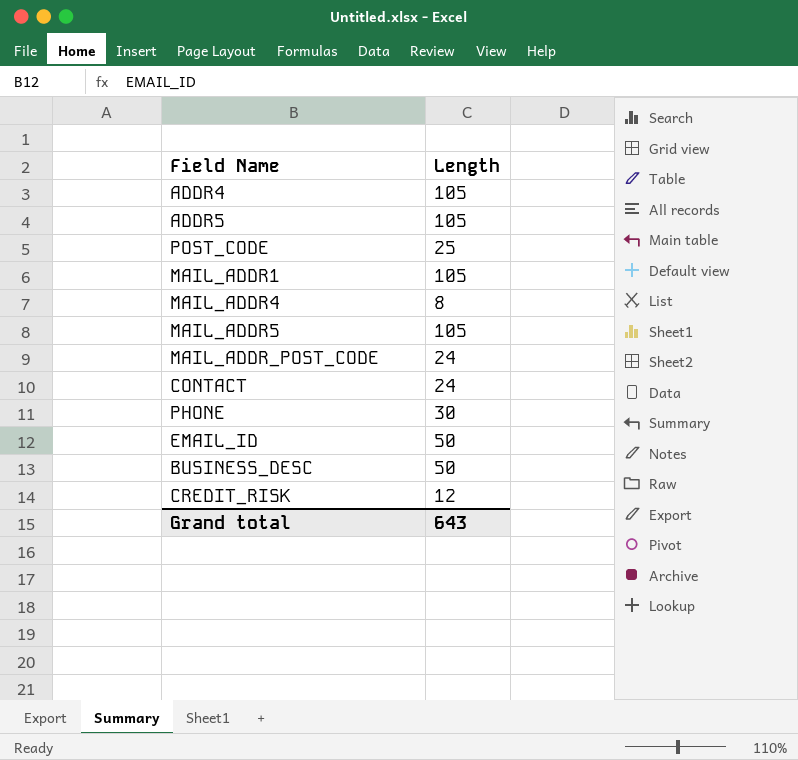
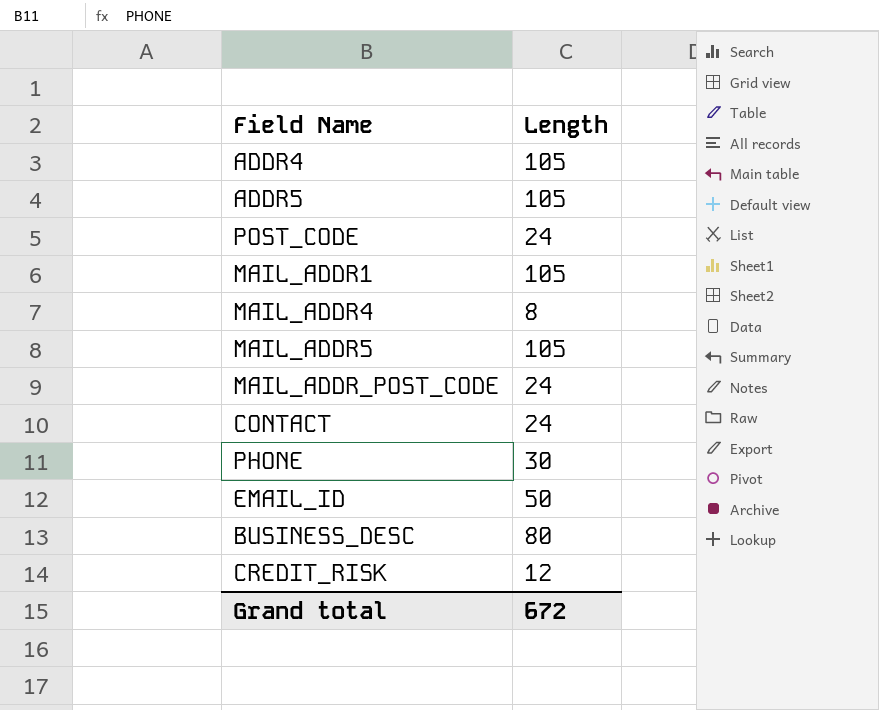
POST_CODE | Length: 25 -> 24
BUSINESS_DESC | Length: 50 -> 80
Grand total | Length: 643 -> 672

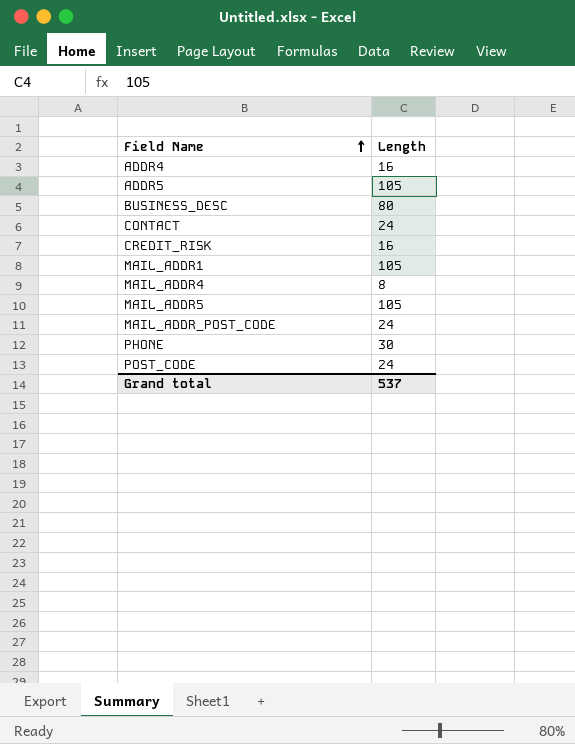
row order: none -> Field Name ascending
row EMAIL_ID: 50 -> none
ADDR4 | Length: 105 -> 16
CREDIT_RISK | Length: 12 -> 16
Grand total | Length: 672 -> 537

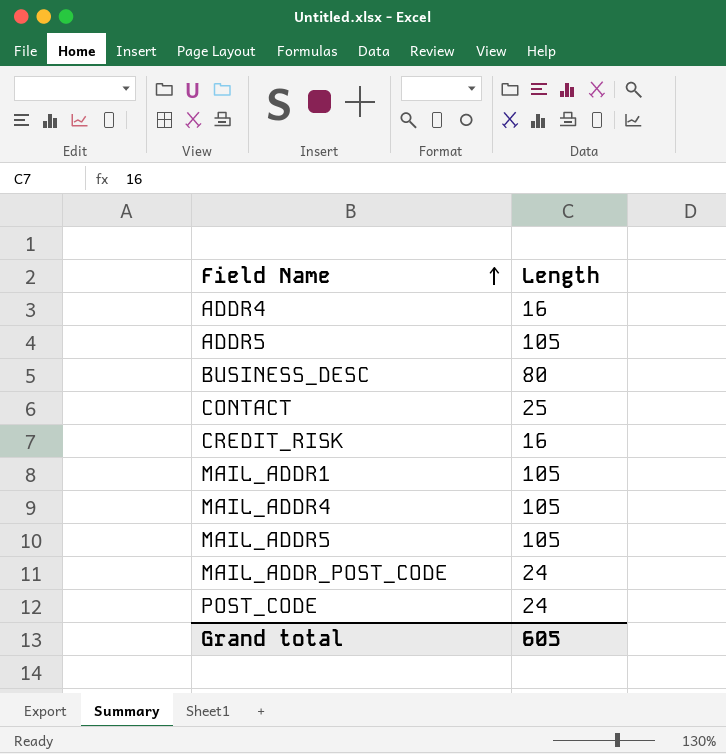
row PHONE: 30 -> none
CONTACT | Length: 24 -> 25
MAIL_ADDR4 | Length: 8 -> 105
Grand total | Length: 537 -> 605

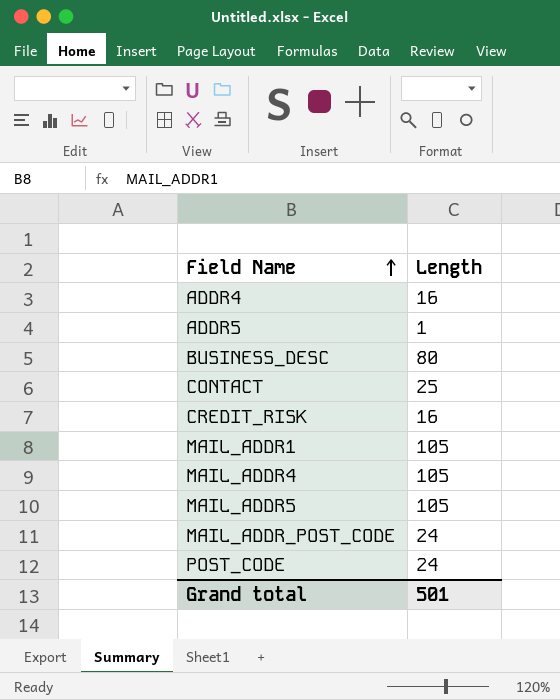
ADDR5 | Length: 105 -> 1
Grand total | Length: 605 -> 501

